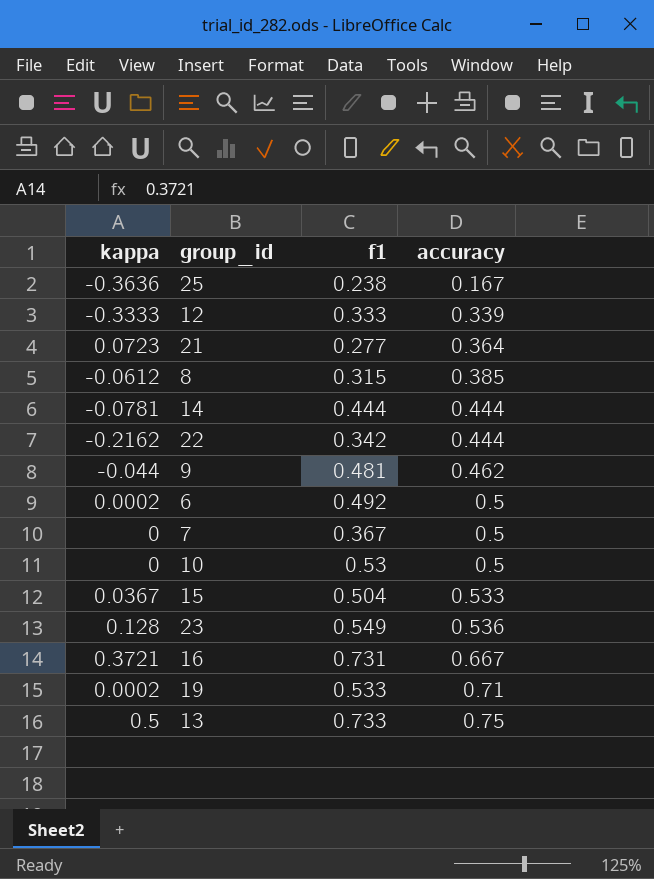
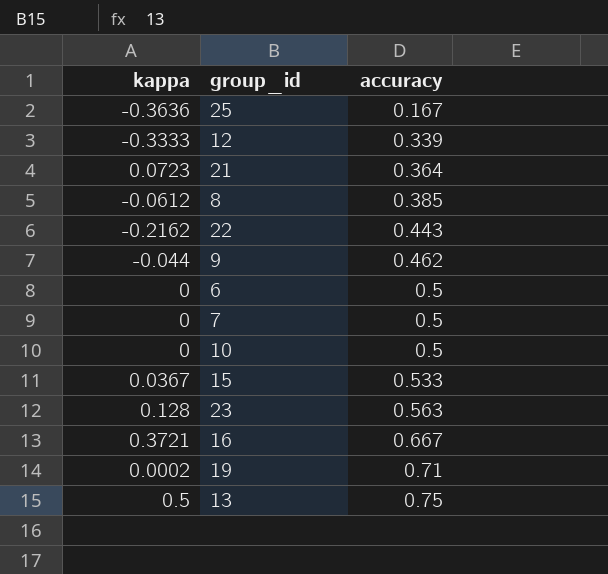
column f1 | position: 3 -> none
row 14: -0.0781 | 0.444 | 0.444 -> none
22 | accuracy: 0.444 -> 0.443
6 | kappa: 0.0002 -> 0
23 | accuracy: 0.536 -> 0.563

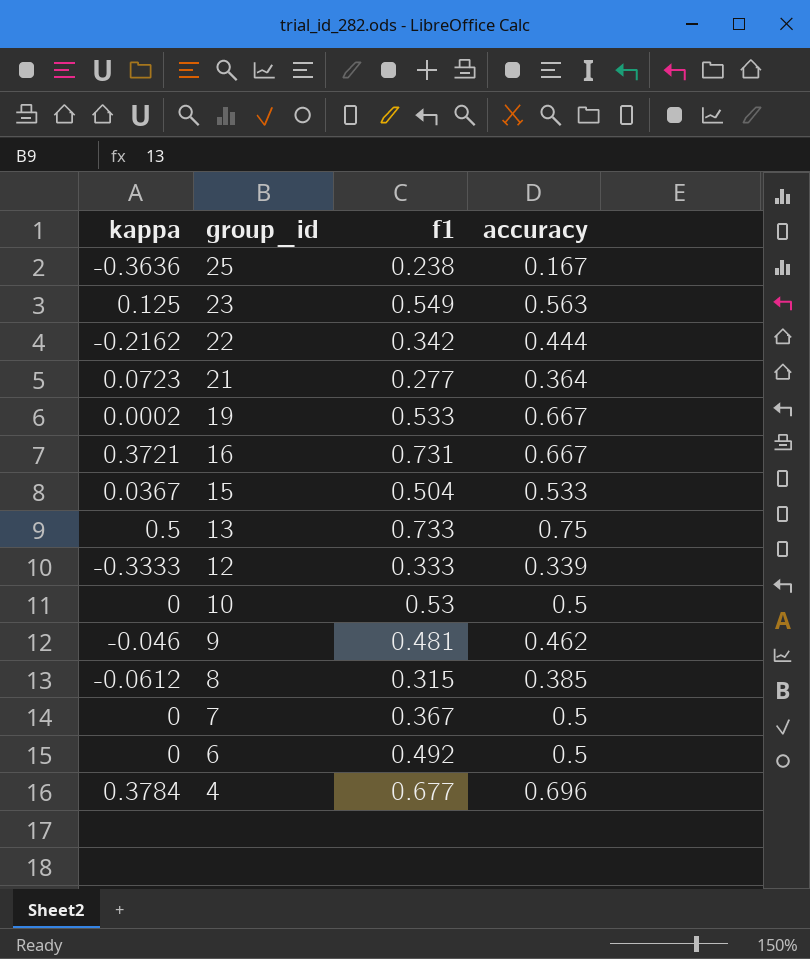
row order: accuracy ascending -> group_id descending
column f1 | position: none -> 3
23 | kappa: 0.128 -> 0.125
22 | accuracy: 0.443 -> 0.444
19 | accuracy: 0.71 -> 0.667
9 | kappa: -0.044 -> -0.046
row 4: none -> 0.3784 | 0.677 | 0.696

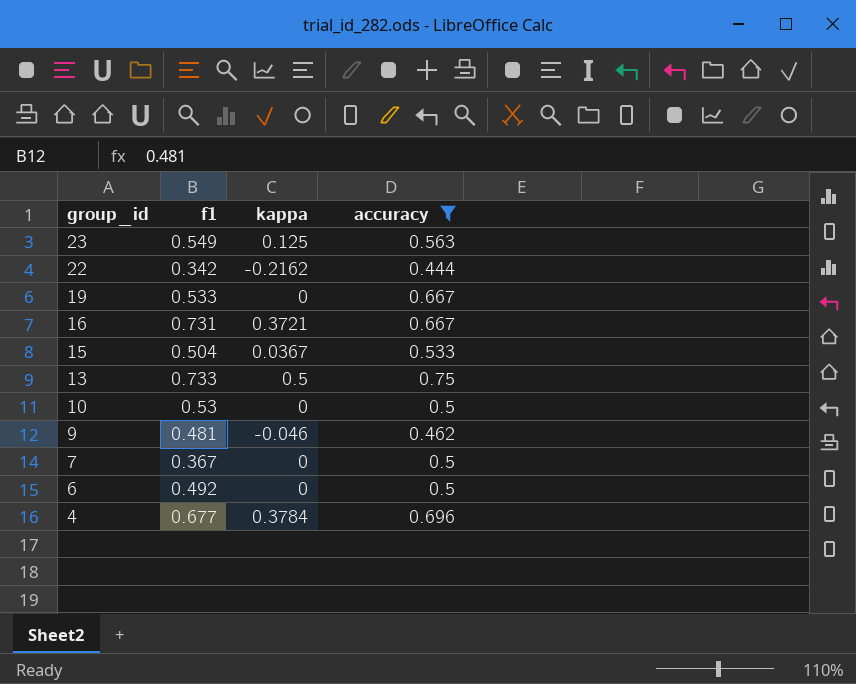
filter: none -> accuracy >= 0.444
column kappa | position: 1 -> 3
19 | kappa: 0.0002 -> 0

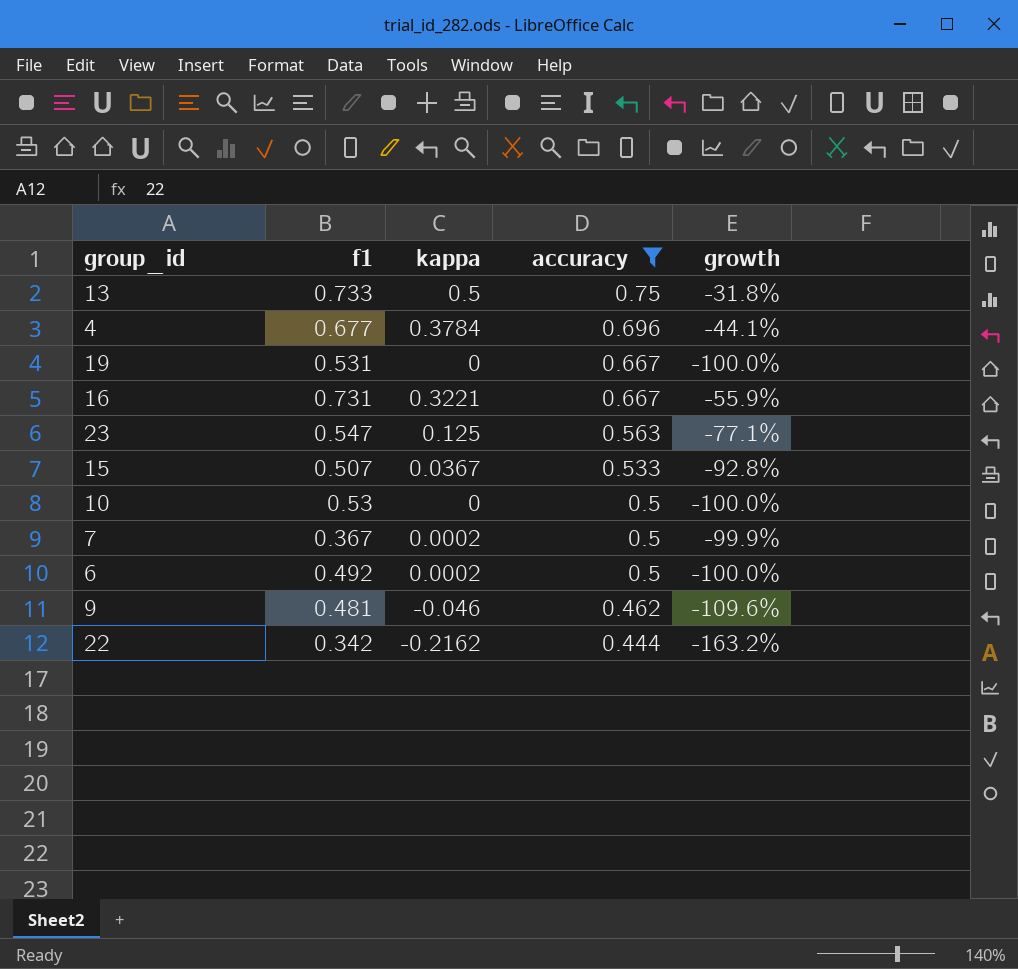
row order: group_id descending -> accuracy descending
column growth | formula: none -> ([kappa] - [f1]) / [f1]
19 | f1: 0.533 -> 0.531
16 | kappa: 0.3721 -> 0.3221
23 | f1: 0.549 -> 0.547
15 | f1: 0.504 -> 0.507
7 | kappa: 0 -> 0.0002
6 | kappa: 0 -> 0.0002

